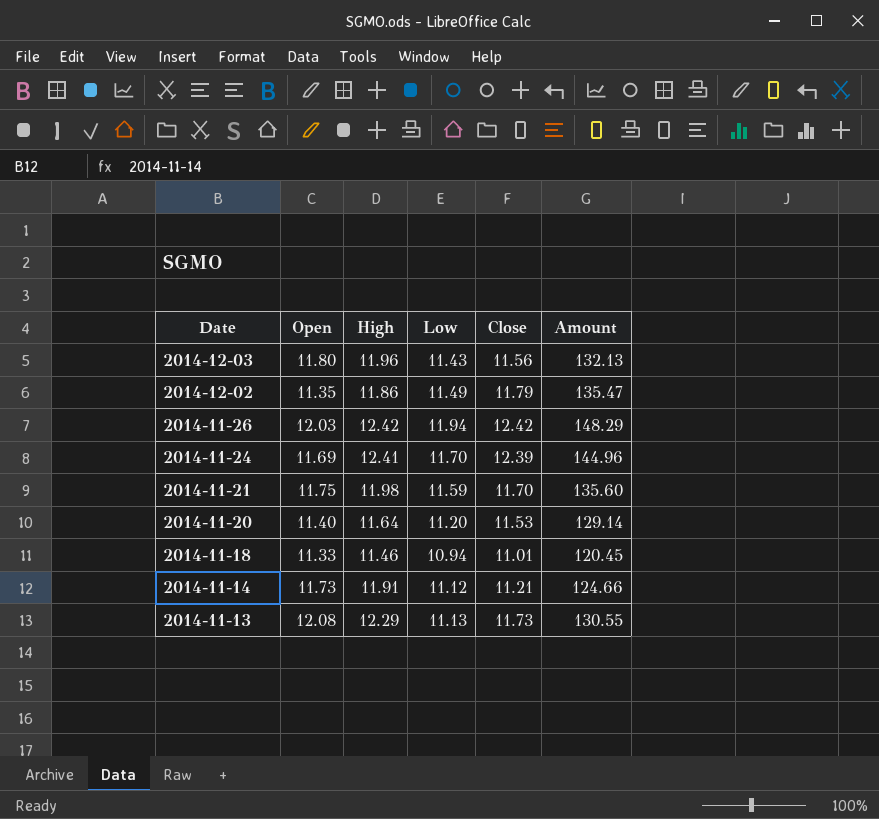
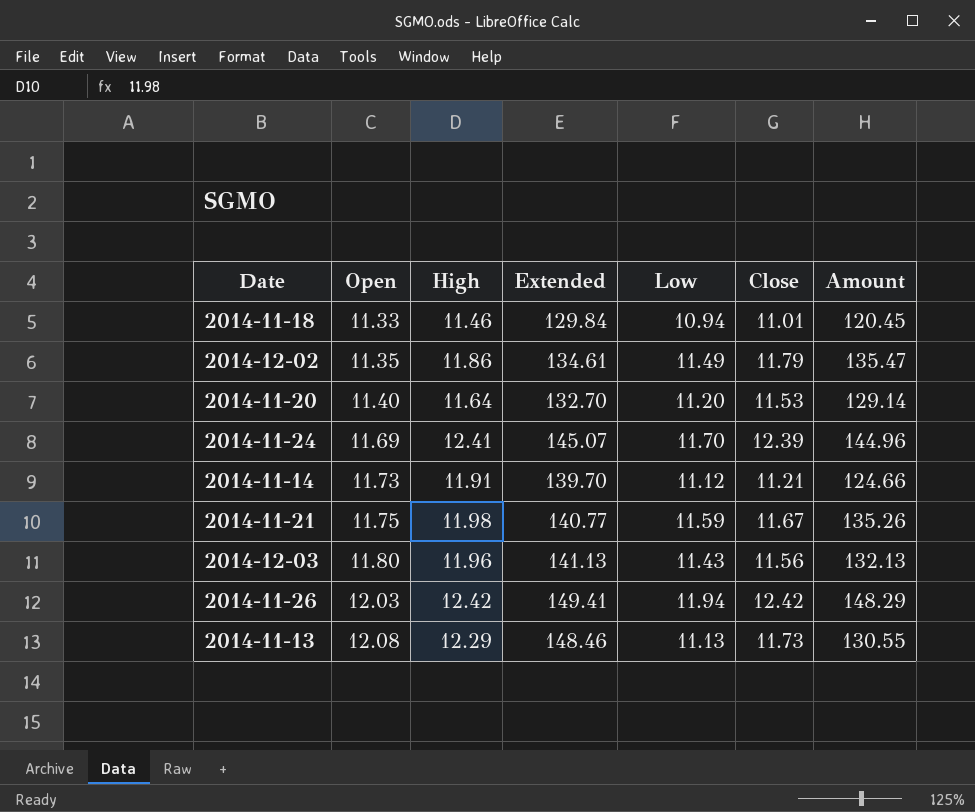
row order: Date descending -> Open ascending
column Extended | formula: none -> [Open] * [High]
2014-11-21 | Close: 11.70 -> 11.67
2014-11-21 | Amount: 135.60 -> 135.26

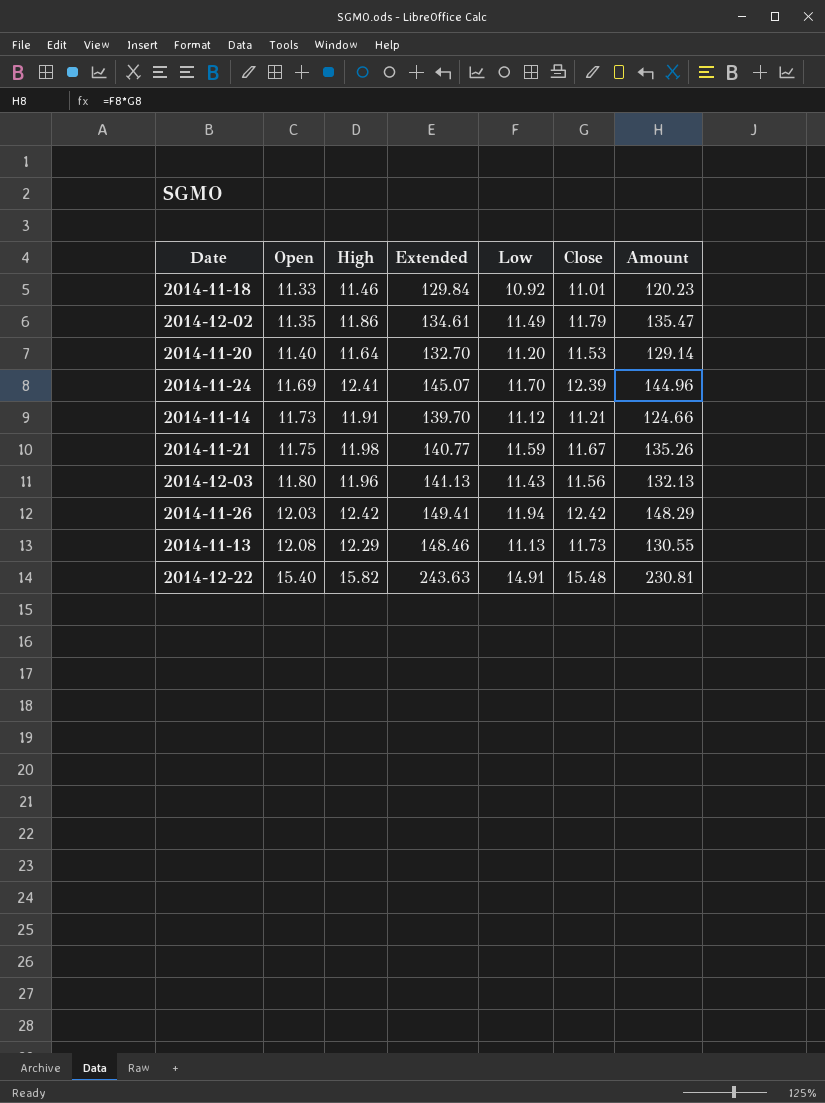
2014-11-18 | Low: 10.94 -> 10.92
2014-11-18 | Amount: 120.45 -> 120.23
row 2014-12-22: none -> 15.40 | 15.82 | 243.63 | 14.91 | 15.48 | 230.81

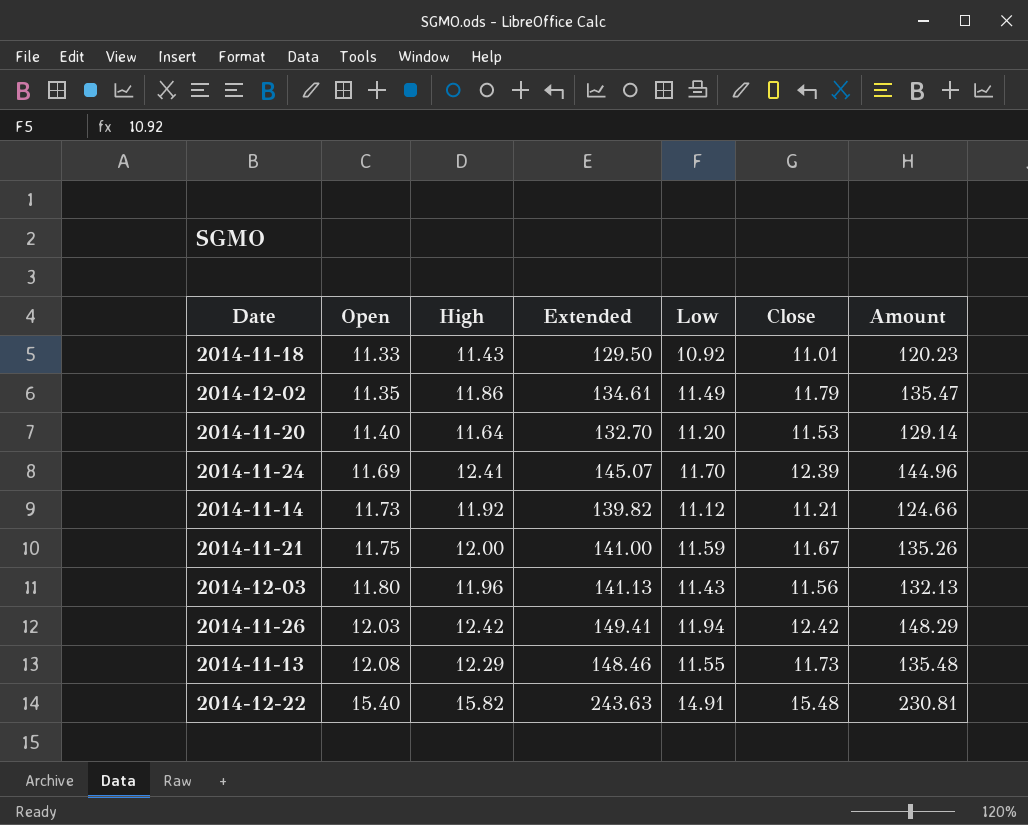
2014-11-18 | High: 11.46 -> 11.43
2014-11-18 | Extended: 129.84 -> 129.50
2014-11-14 | High: 11.91 -> 11.92
2014-11-14 | Extended: 139.70 -> 139.82
2014-11-21 | High: 11.98 -> 12.00
2014-11-21 | Extended: 140.77 -> 141.00
2014-11-13 | Low: 11.13 -> 11.55
2014-11-13 | Amount: 130.55 -> 135.48

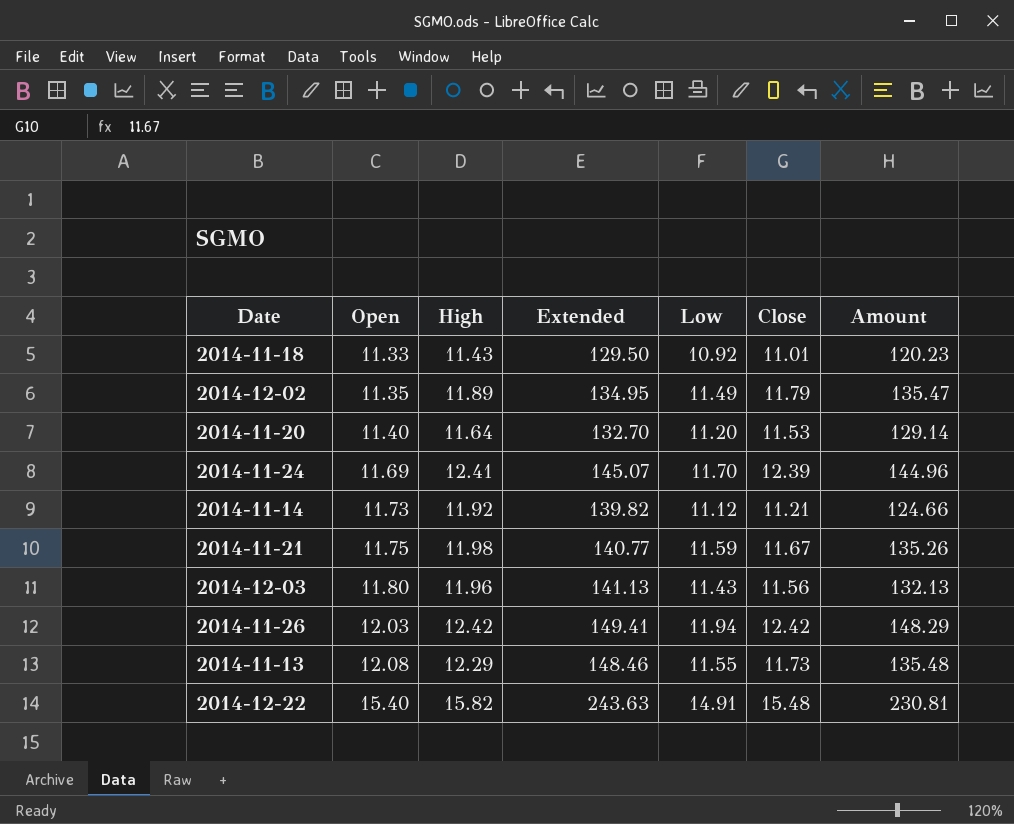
2014-12-02 | High: 11.86 -> 11.89
2014-12-02 | Extended: 134.61 -> 134.95
2014-11-21 | High: 12.00 -> 11.98
2014-11-21 | Extended: 141.00 -> 140.77

